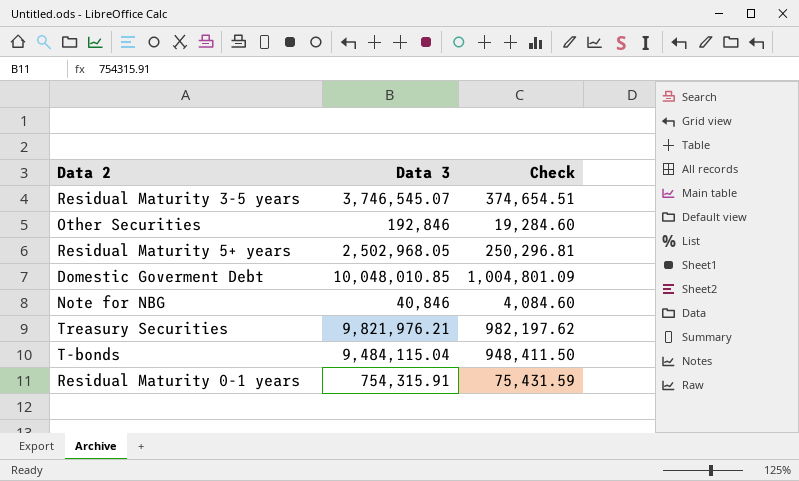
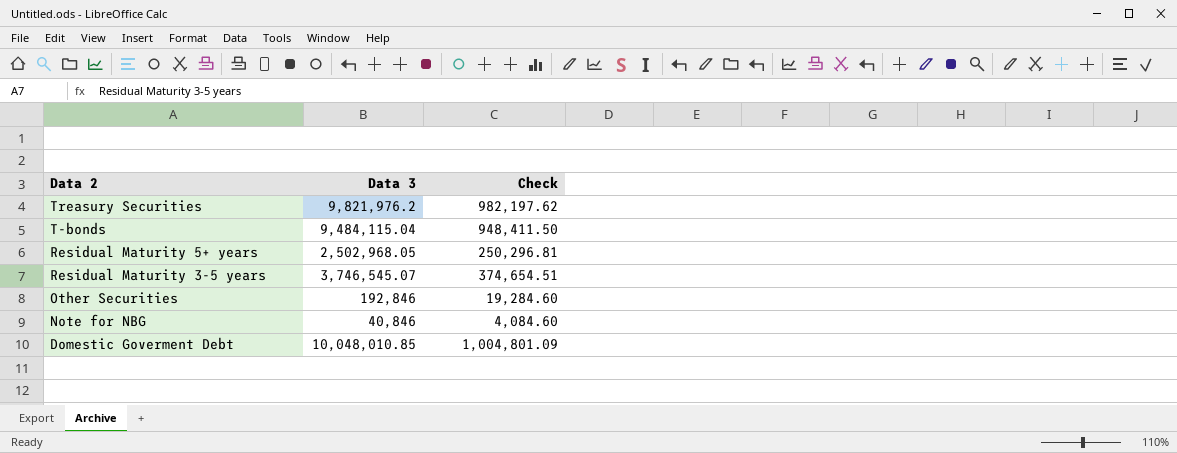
row order: none -> Data 2 descending
row Residual Maturity 0-1 years: 754,315.91 | 75,431.59 -> none
Treasury Securities | Data 3: 9,821,976.21 -> 9,821,976.2

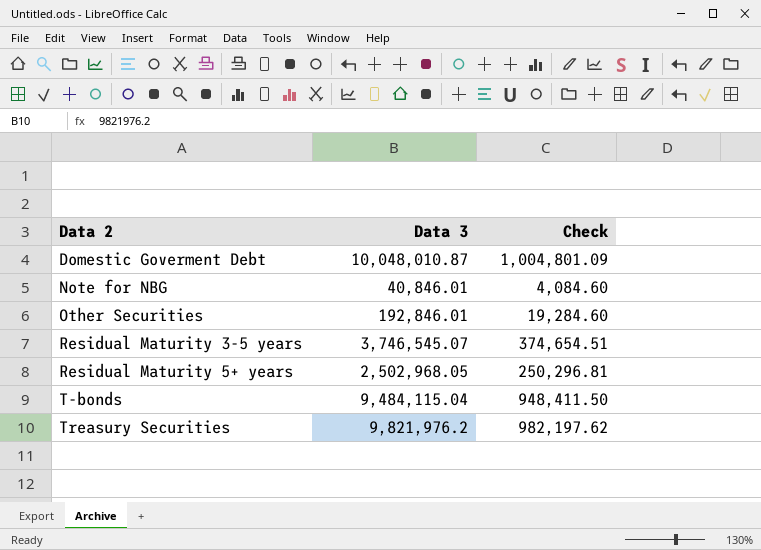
row order: Data 2 descending -> Data 2 ascending
Domestic Goverment Debt | Data 3: 10,048,010.85 -> 10,048,010.87
Note for NBG | Data 3: 40,846 -> 40,846.01
Other Securities | Data 3: 192,846 -> 192,846.01

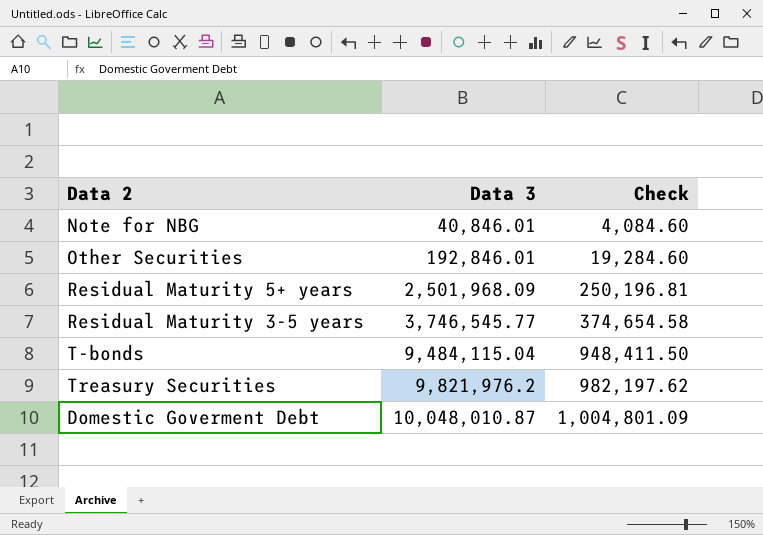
row order: Data 2 ascending -> Data 3 ascending
Residual Maturity 5+ years | Data 3: 2,502,968.05 -> 2,501,968.09
Residual Maturity 5+ years | Check: 250,296.81 -> 250,196.81
Residual Maturity 3-5 years | Data 3: 3,746,545.07 -> 3,746,545.77
Residual Maturity 3-5 years | Check: 374,654.51 -> 374,654.58

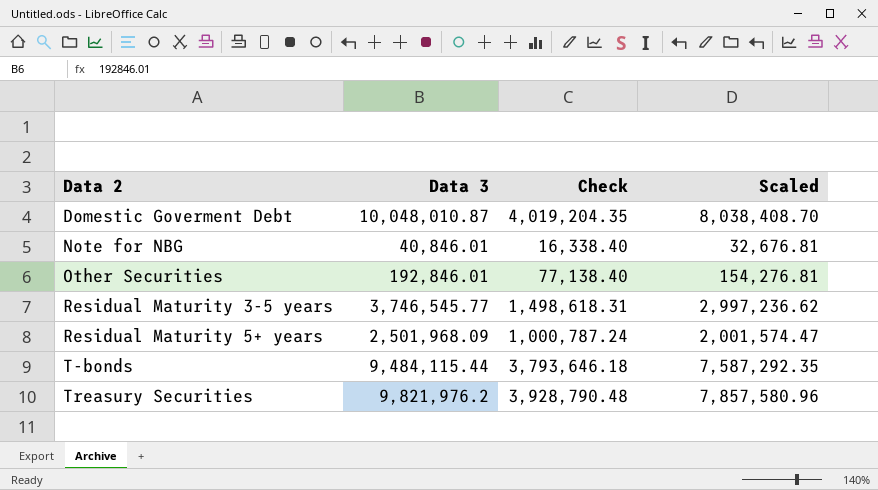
row order: Data 3 ascending -> Data 2 ascending
column Check | formula: [Data 3] * 0.1 -> [Data 3] * 0.4
column Scaled | formula: none -> [Data 3] * 0.8
T-bonds | Data 3: 9,484,115.04 -> 9,484,115.44

